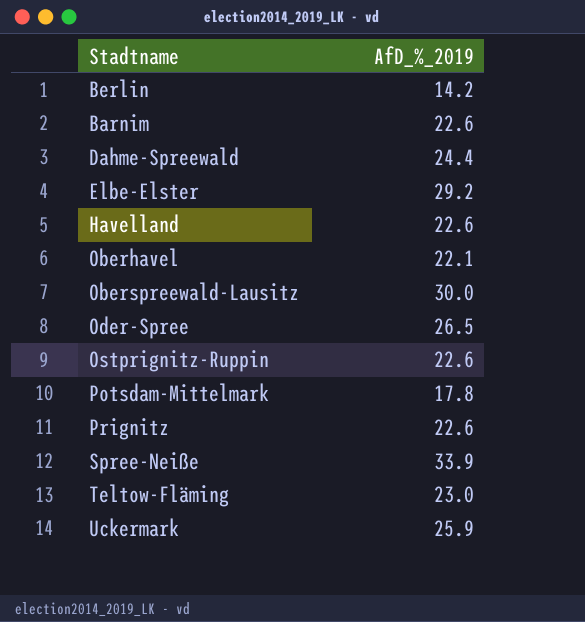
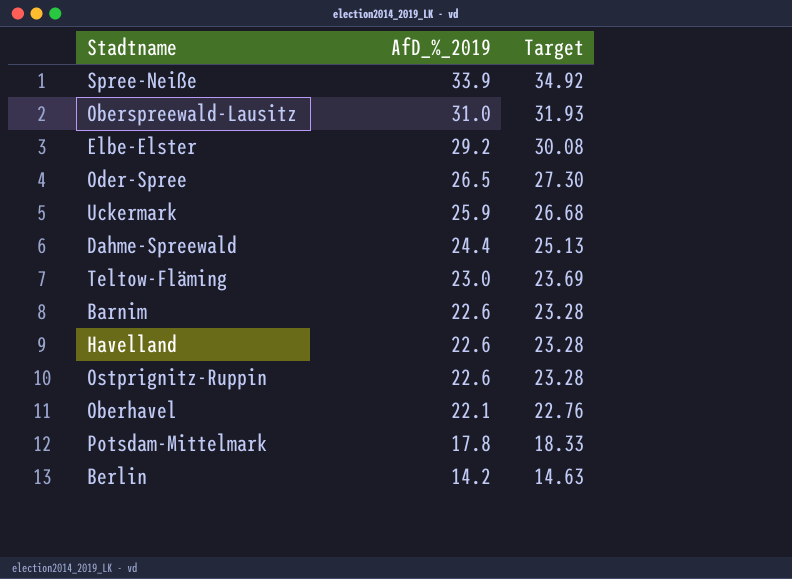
row order: none -> AfD_%_2019 descending
column Target | formula: none -> [AfD_%_2019] * 1.03
row Prignitz: 22.6 -> none
Oberspreewald-Lausitz | AfD_%_2019: 30.0 -> 31.0

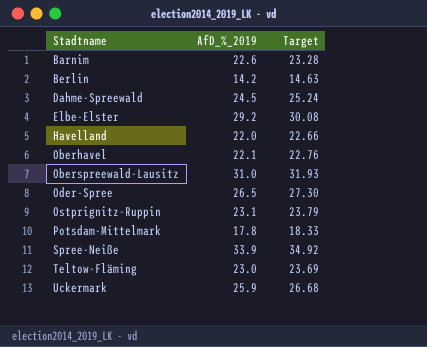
row order: AfD_%_2019 descending -> Stadtname ascending
Dahme-Spreewald | AfD_%_2019: 24.4 -> 24.5
Dahme-Spreewald | Target: 25.13 -> 25.24
Havelland | AfD_%_2019: 22.6 -> 22.0
Havelland | Target: 23.28 -> 22.66
Ostprignitz-Ruppin | AfD_%_2019: 22.6 -> 23.1
Ostprignitz-Ruppin | Target: 23.28 -> 23.79

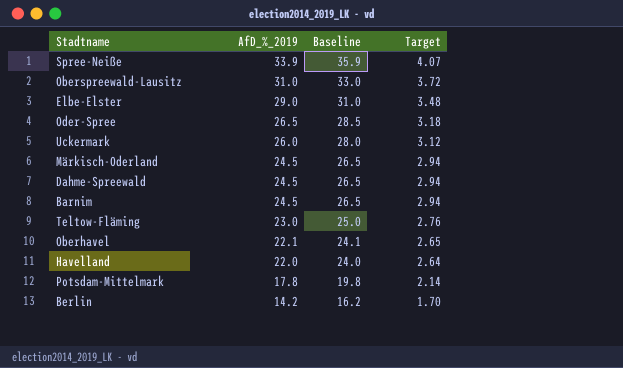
row order: Stadtname ascending -> AfD_%_2019 descending
column Baseline | formula: none -> [AfD_%_2019] + 2
column Target | formula: [AfD_%_2019] * 1.03 -> [AfD_%_2019] * 0.12
row Ostprignitz-Ruppin: 23.1 | 23.79 -> none
Elbe-Elster | AfD_%_2019: 29.2 -> 29.0
Uckermark | AfD_%_2019: 25.9 -> 26.0
row Märkisch-Oderland: none -> 24.5 | 26.5 | 2.94
Barnim | AfD_%_2019: 22.6 -> 24.5

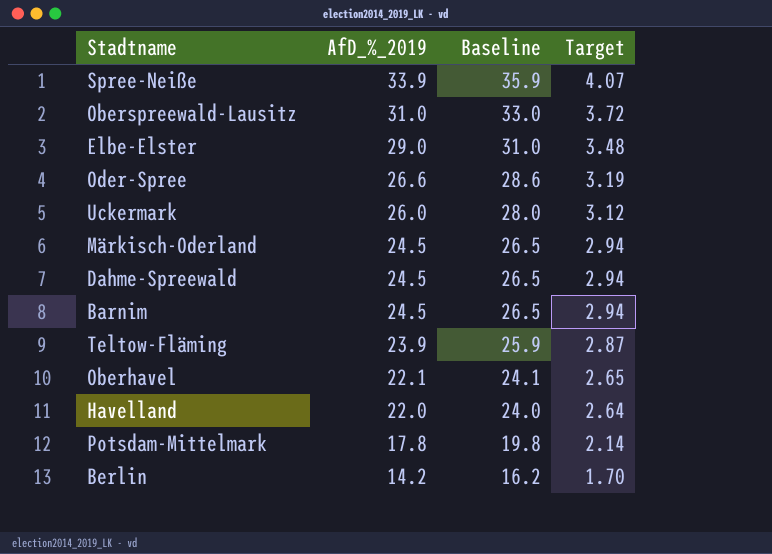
Oder-Spree | AfD_%_2019: 26.5 -> 26.6
Oder-Spree | Baseline: 28.5 -> 28.6
Oder-Spree | Target: 3.18 -> 3.19
Teltow-Fläming | AfD_%_2019: 23.0 -> 23.9
Teltow-Fläming | Baseline: 25.0 -> 25.9
Teltow-Fläming | Target: 2.76 -> 2.87

